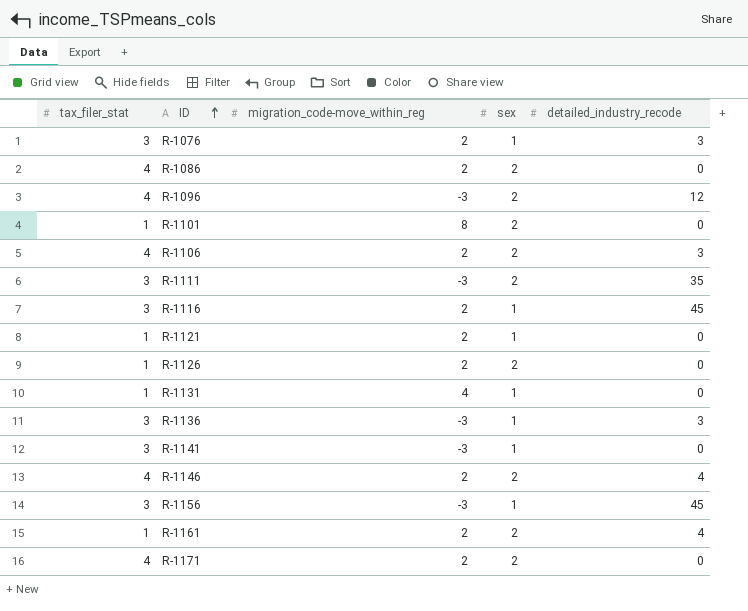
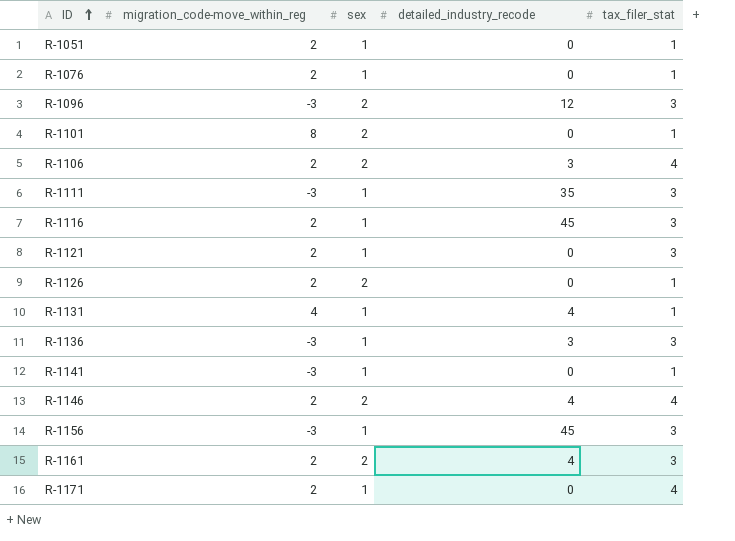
column tax_filer_stat | position: 1 -> 5
row R-1086: 4 | 2 | 2 | 0 -> none
row R-1051: none -> 2 | 1 | 0 | 1
R-1076 | detailed_industry_recode: 3 -> 0
R-1076 | tax_filer_stat: 3 -> 1
R-1096 | tax_filer_stat: 4 -> 3
R-1111 | sex: 2 -> 1
R-1121 | tax_filer_stat: 1 -> 3
R-1131 | detailed_industry_recode: 0 -> 4
R-1141 | tax_filer_stat: 3 -> 1
R-1161 | tax_filer_stat: 1 -> 3
R-1171 | sex: 2 -> 1

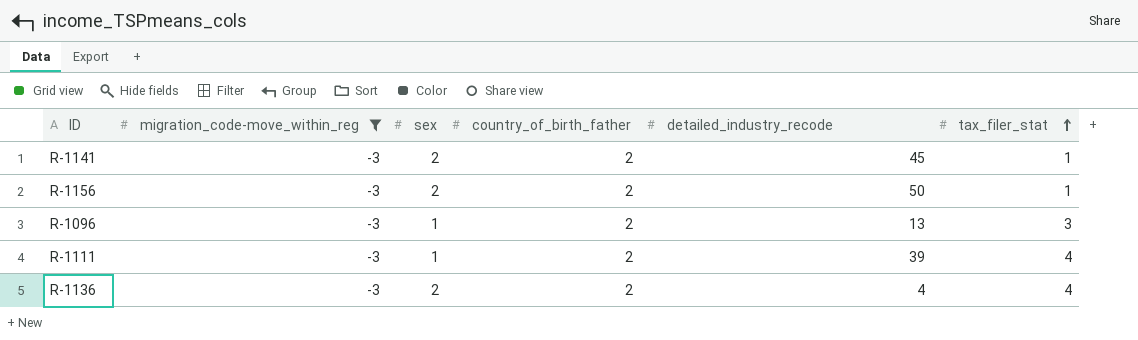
filter: none -> migration_code-move_within_reg = -3
row order: ID ascending -> tax_filer_stat ascending
column country_of_birth_father | position: none -> 4
R-1141 | sex: 1 -> 2
R-1141 | detailed_industry_recode: 0 -> 45
R-1156 | sex: 1 -> 2
R-1156 | detailed_industry_recode: 45 -> 50
R-1156 | tax_filer_stat: 3 -> 1
R-1096 | sex: 2 -> 1
R-1096 | detailed_industry_recode: 12 -> 13
R-1111 | detailed_industry_recode: 35 -> 39
R-1111 | tax_filer_stat: 3 -> 4
R-1136 | sex: 1 -> 2
R-1136 | detailed_industry_recode: 3 -> 4
R-1136 | tax_filer_stat: 3 -> 4

